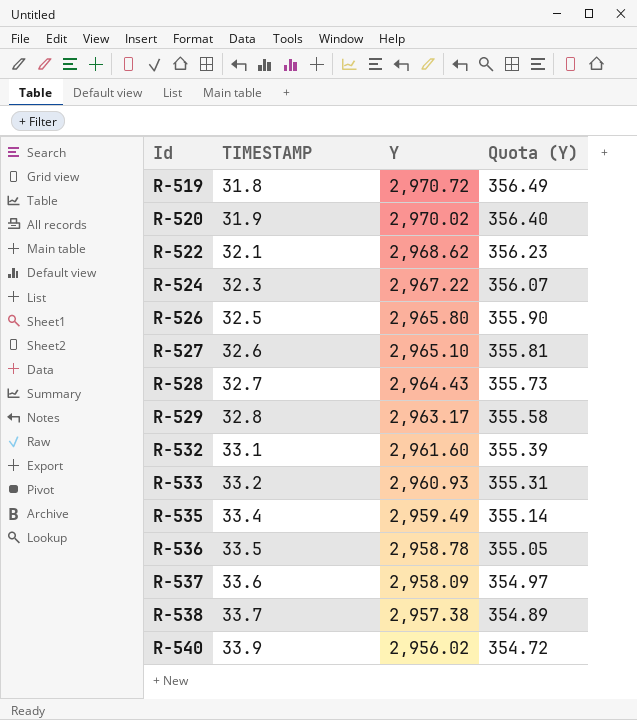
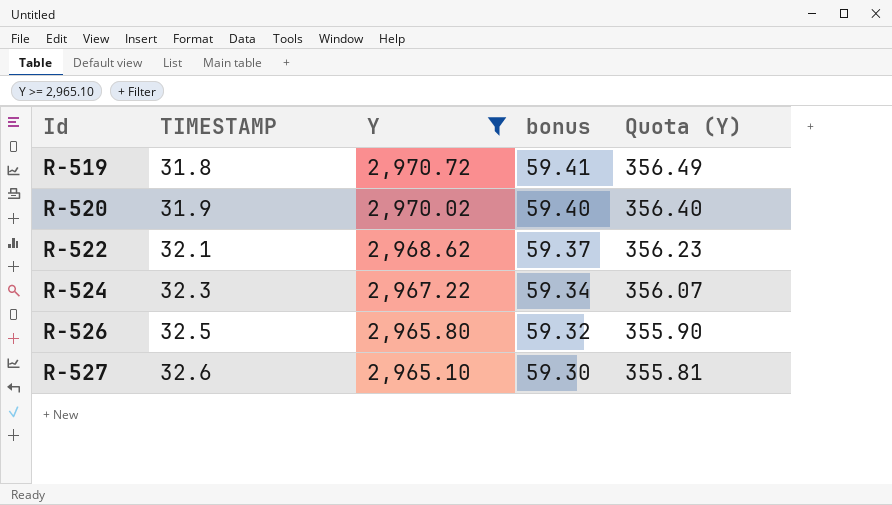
filter: none -> Y >= 2,965.10
column bonus | formula: none -> [Y] * 0.02

